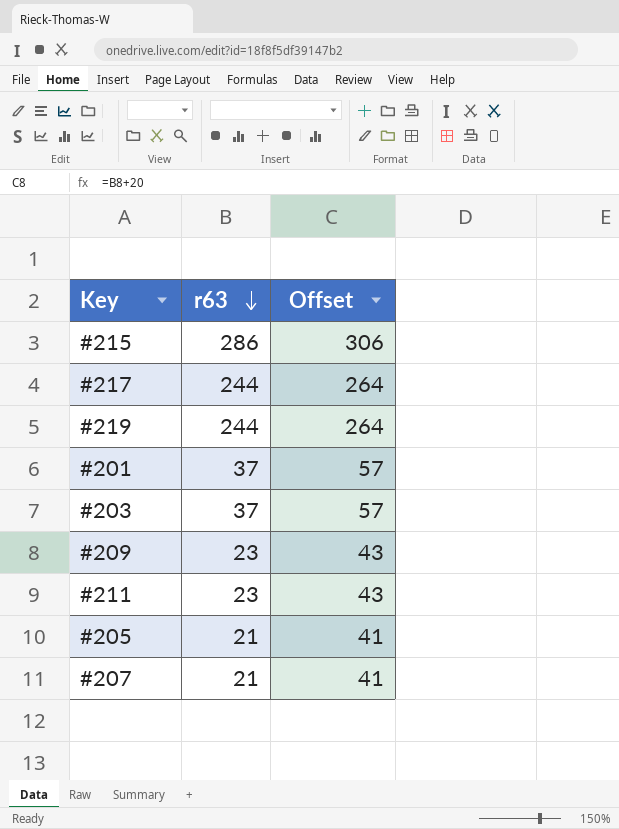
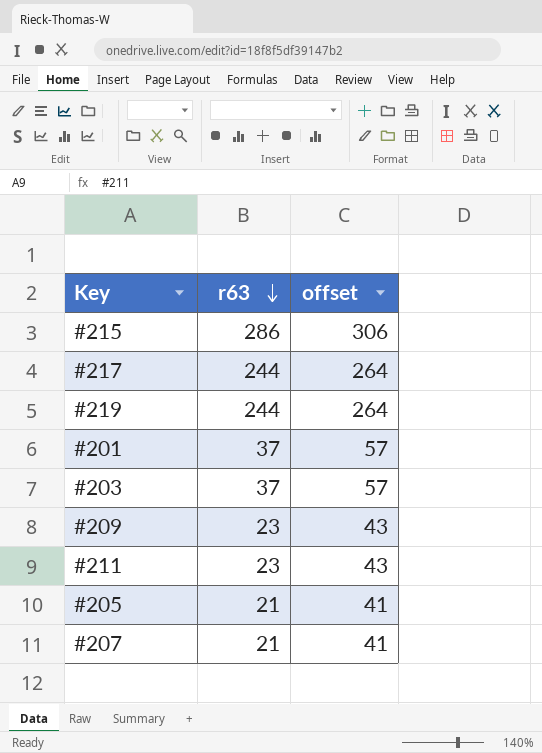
column name: Offset -> offset

